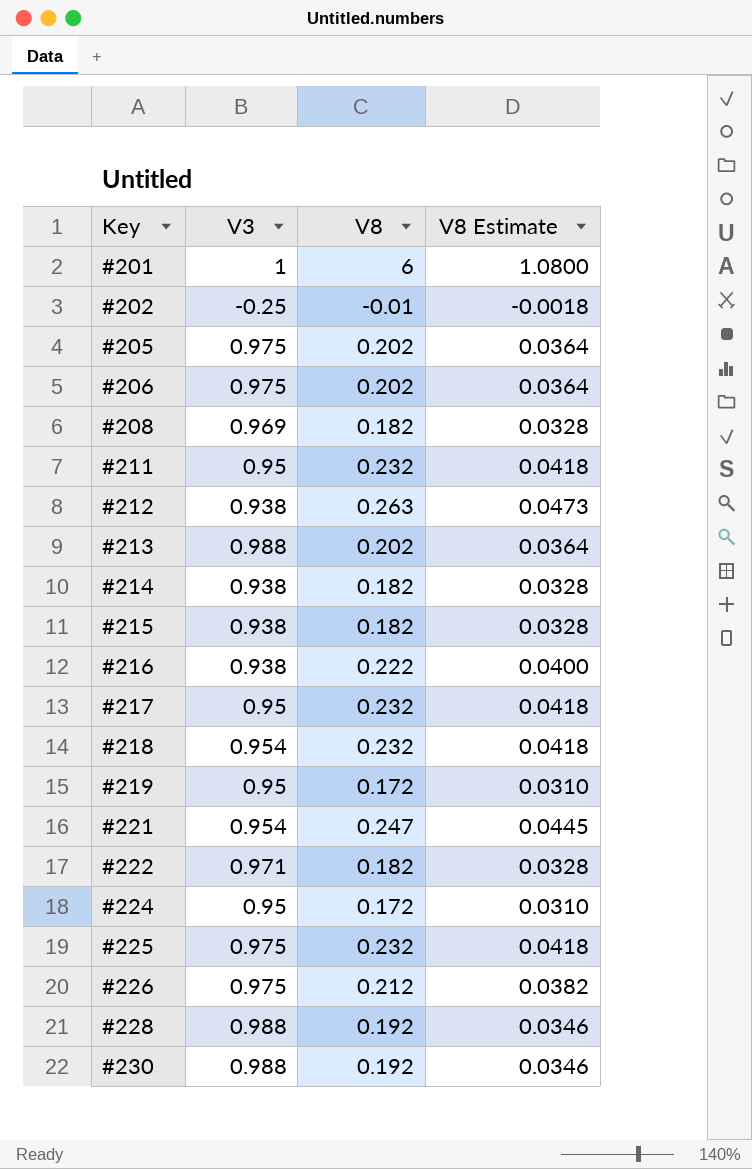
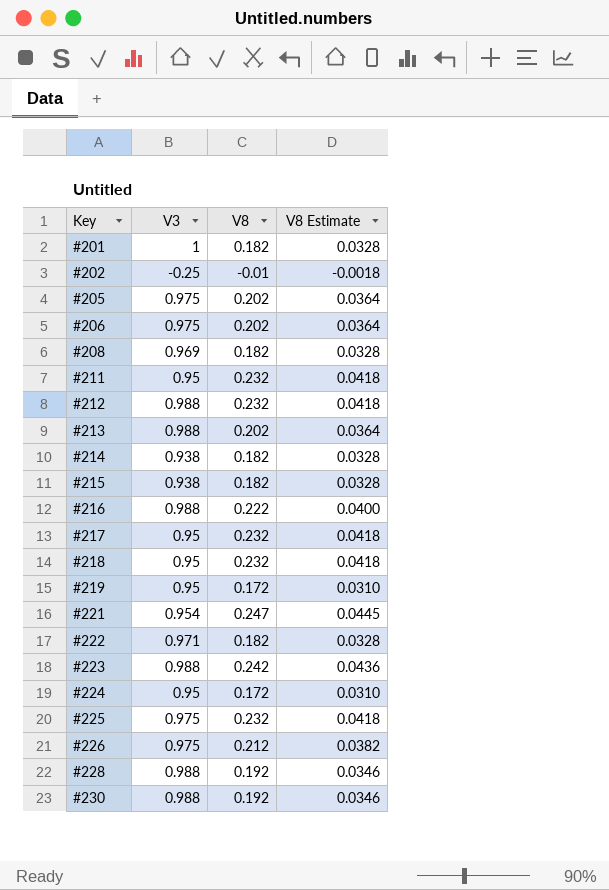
#201 | V8: 6 -> 0.182
#201 | V8 Estimate: 1.0800 -> 0.0328
#212 | V3: 0.938 -> 0.988
#212 | V8: 0.263 -> 0.232
#212 | V8 Estimate: 0.0473 -> 0.0418
#216 | V3: 0.938 -> 0.988
#218 | V3: 0.954 -> 0.95
row #223: none -> 0.988 | 0.242 | 0.0436

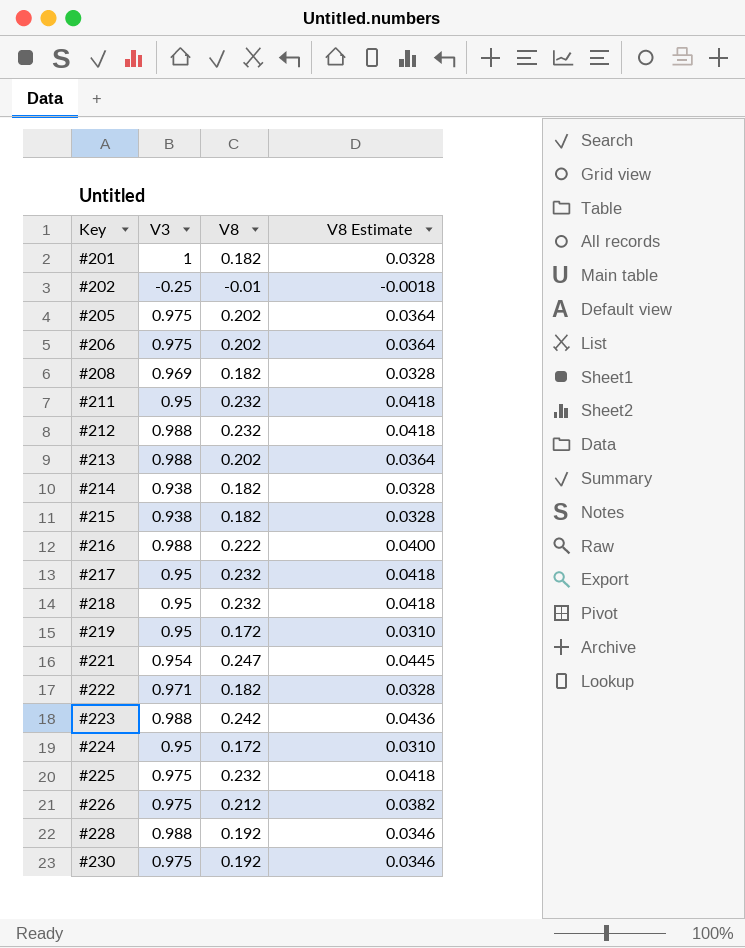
#230 | V3: 0.988 -> 0.975

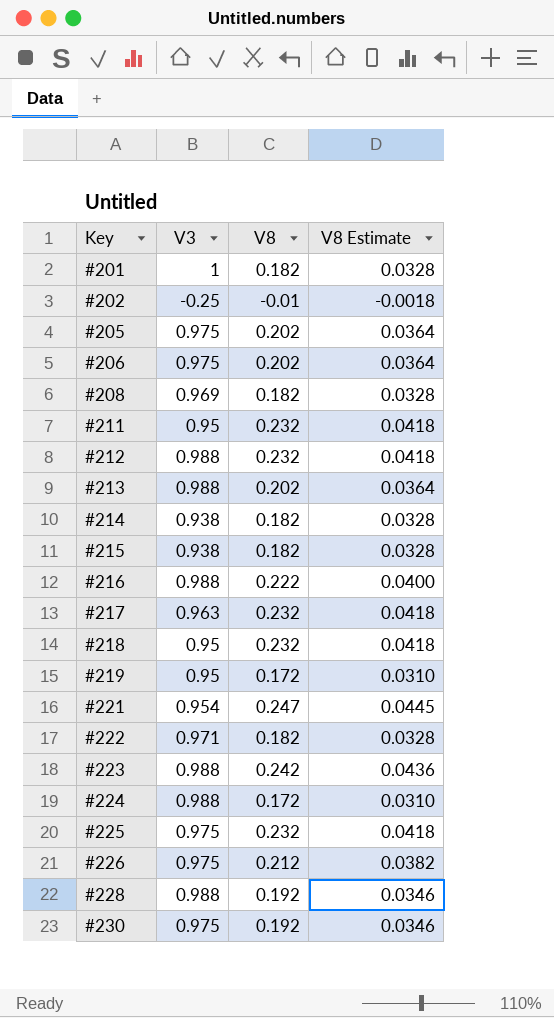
#217 | V3: 0.95 -> 0.963
#224 | V3: 0.95 -> 0.988

